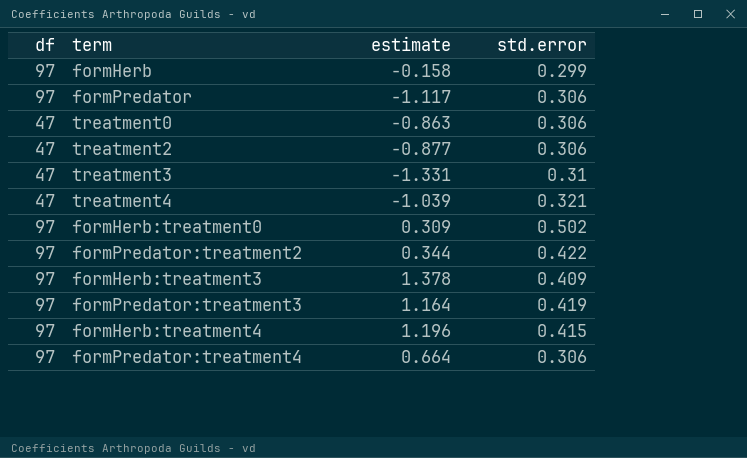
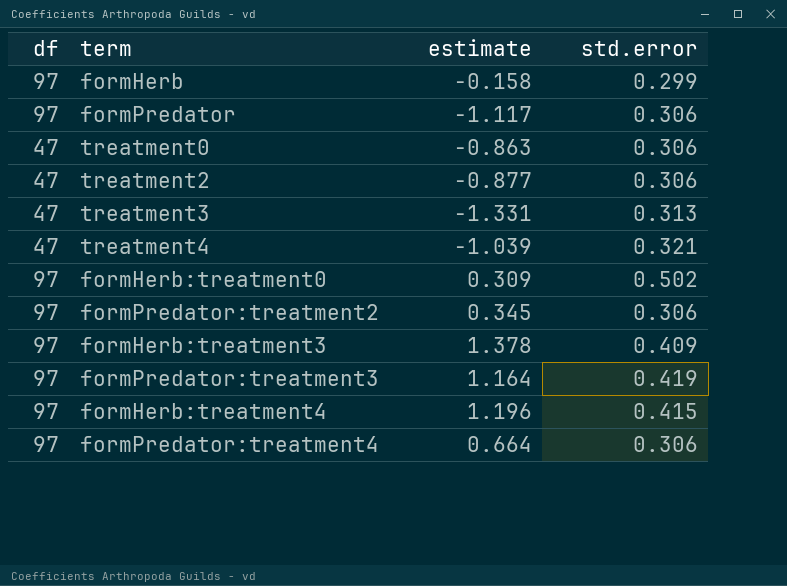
treatment3 | std.error: 0.31 -> 0.313
formPredator:treatment2 | estimate: 0.344 -> 0.345
formPredator:treatment2 | std.error: 0.422 -> 0.306

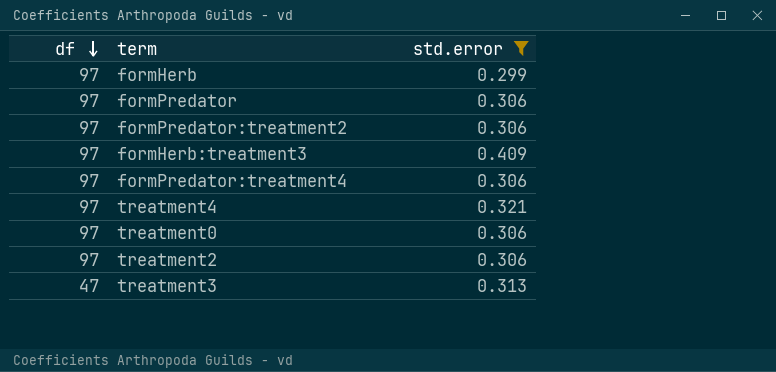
filter: none -> std.error <= 0.409
row order: none -> df descending
column estimate | position: 3 -> none
treatment4 | df: 47 -> 97
treatment0 | df: 47 -> 97
treatment2 | df: 47 -> 97

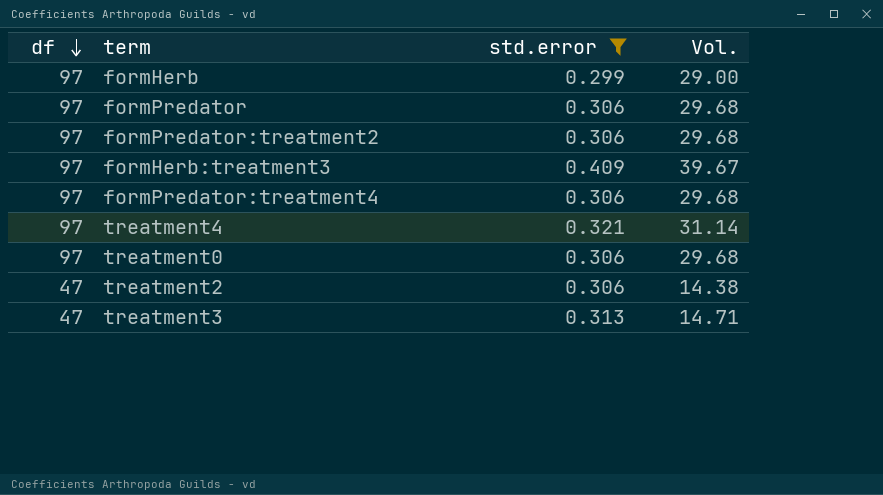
column Vol. | formula: none -> [df] * [std.error]
treatment2 | df: 97 -> 47

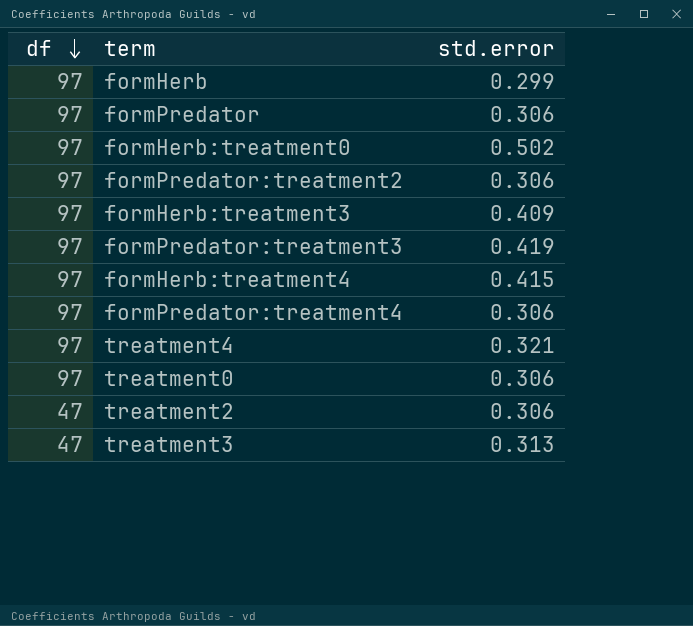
filter: std.error <= 0.409 -> none
column Vol. | formula: [df] * [std.error] -> none

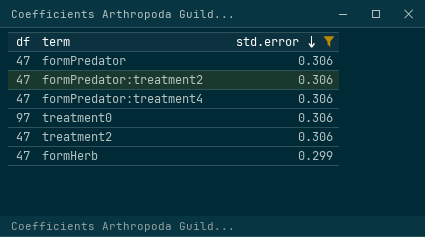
filter: none -> std.error <= 0.306
row order: df descending -> std.error descending
formPredator | df: 97 -> 47
formPredator:treatment2 | df: 97 -> 47
formPredator:treatment4 | df: 97 -> 47
formHerb | df: 97 -> 47

